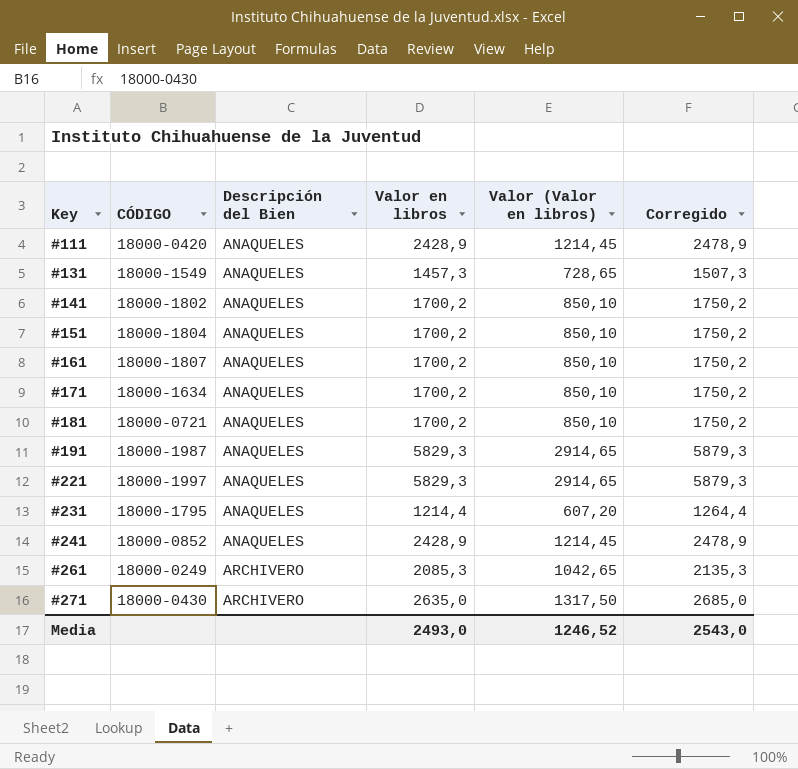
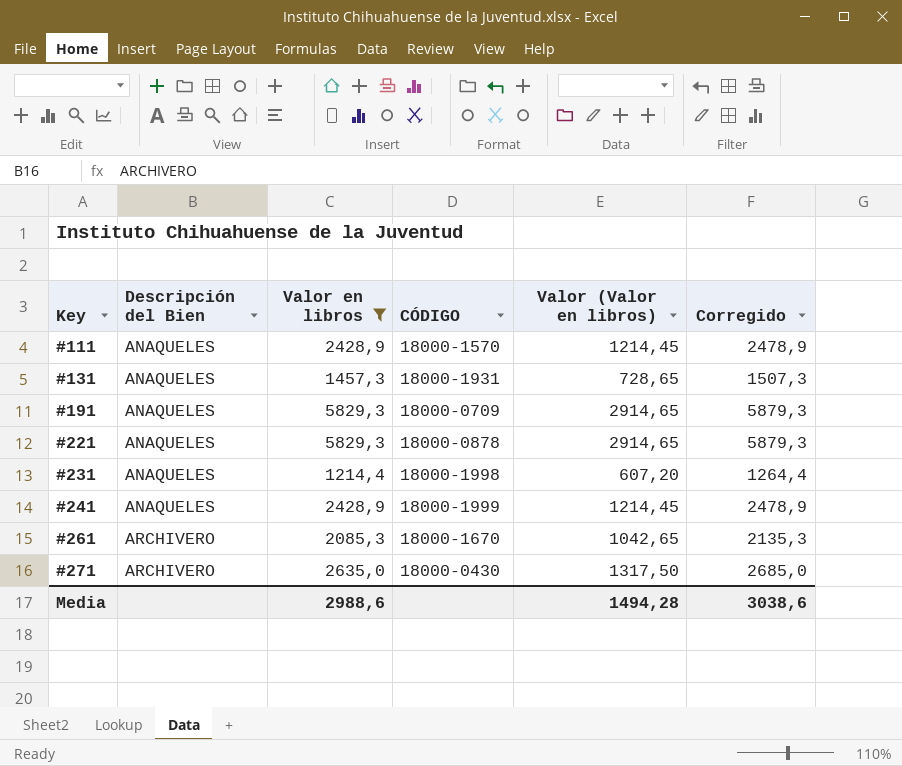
filter: none -> Valor en libros != 1700,2
column CÓDIGO | position: 2 -> 4
#111 | CÓDIGO: 18000-0420 -> 18000-1570
#131 | CÓDIGO: 18000-1549 -> 18000-1931
#191 | CÓDIGO: 18000-1987 -> 18000-0709
#221 | CÓDIGO: 18000-1997 -> 18000-0878
#231 | CÓDIGO: 18000-1795 -> 18000-1998
#241 | CÓDIGO: 18000-0852 -> 18000-1999
#261 | CÓDIGO: 18000-0249 -> 18000-1670
Media | Valor en libros: 2493,0 -> 2988,6
Media | Valor (Valor en libros): 1246,52 -> 1494,28
Media | Corregido: 2543,0 -> 3038,6

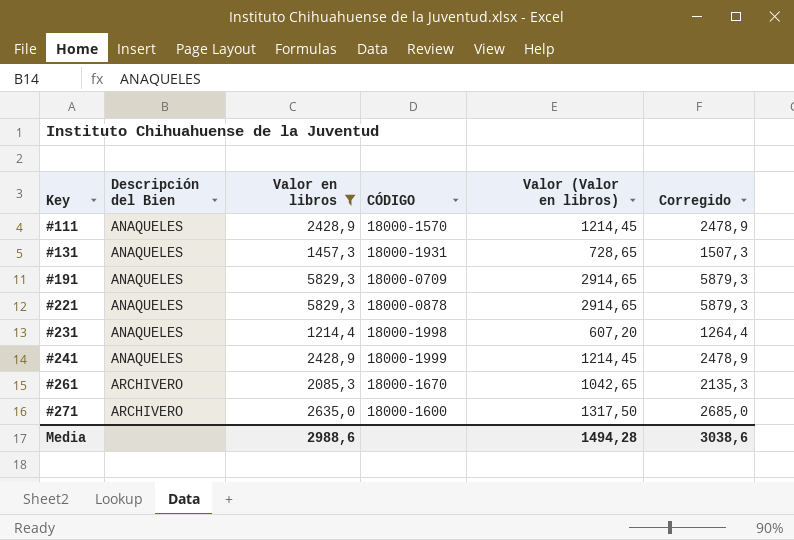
#271 | CÓDIGO: 18000-0430 -> 18000-1600

